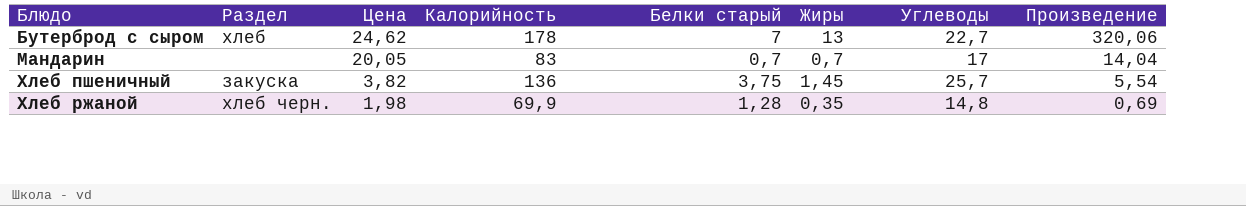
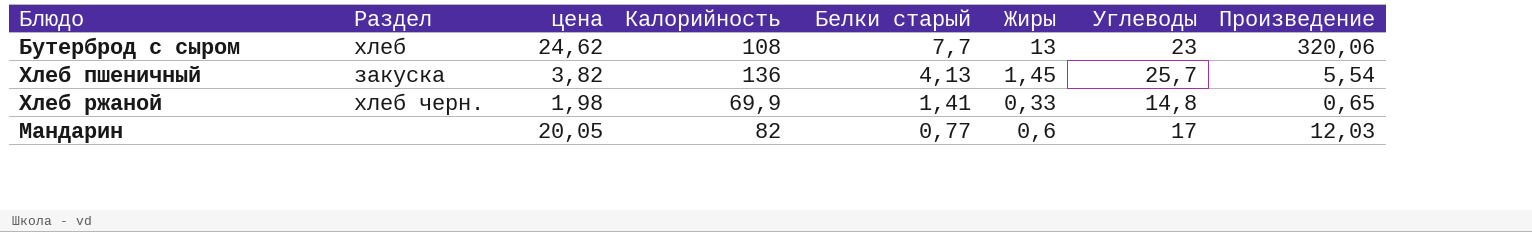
row order: Блюдо ascending -> Белки старый descending
column name: Цена -> цена
Бутерброд с сыром | Калорийность: 178 -> 108
Бутерброд с сыром | Белки старый: 7 -> 7,7
Бутерброд с сыром | Углеводы: 22,7 -> 23
Хлеб пшеничный | Белки старый: 3,75 -> 4,13
Хлеб ржаной | Белки старый: 1,28 -> 1,41
Хлеб ржаной | Жиры: 0,35 -> 0,33
Хлеб ржаной | Произведение: 0,69 -> 0,65
Мандарин | Калорийность: 83 -> 82
Мандарин | Белки старый: 0,7 -> 0,77
Мандарин | Жиры: 0,7 -> 0,6
Мандарин | Произведение: 14,04 -> 12,03

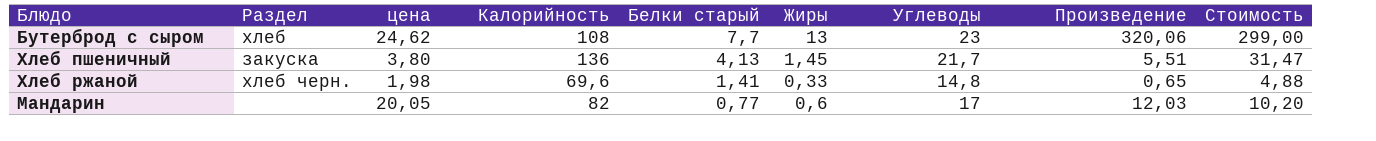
column Стоимость | formula: none -> [Жиры] * [Углеводы]
Хлеб пшеничный | цена: 3,82 -> 3,80
Хлеб пшеничный | Углеводы: 25,7 -> 21,7
Хлеб пшеничный | Произведение: 5,54 -> 5,51
Хлеб ржаной | Калорийность: 69,9 -> 69,6

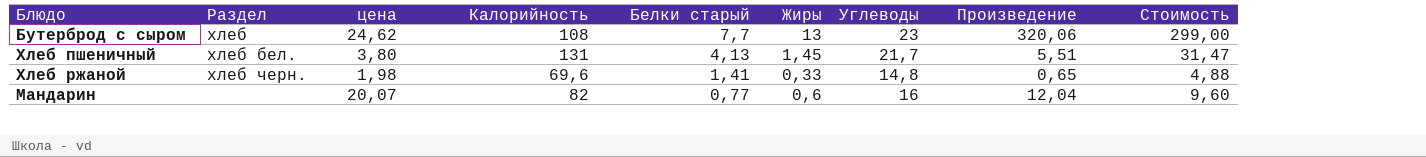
Хлеб пшеничный | Раздел: закуска -> хлеб бел.
Хлеб пшеничный | Калорийность: 136 -> 131
Мандарин | цена: 20,05 -> 20,07
Мандарин | Углеводы: 17 -> 16
Мандарин | Произведение: 12,03 -> 12,04
Мандарин | Стоимость: 10,20 -> 9,60

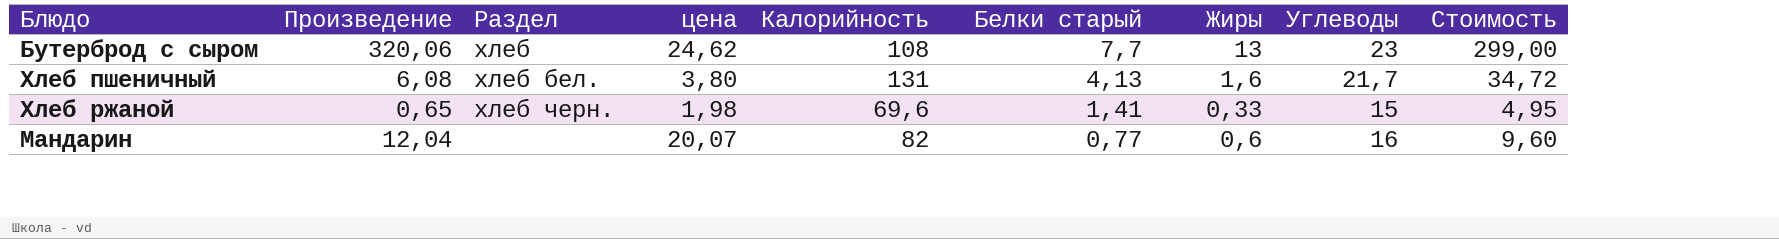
column Произведение | position: 8 -> 2
Хлеб пшеничный | Произведение: 5,51 -> 6,08
Хлеб пшеничный | Жиры: 1,45 -> 1,6
Хлеб пшеничный | Стоимость: 31,47 -> 34,72
Хлеб ржаной | Углеводы: 14,8 -> 15
Хлеб ржаной | Стоимость: 4,88 -> 4,95

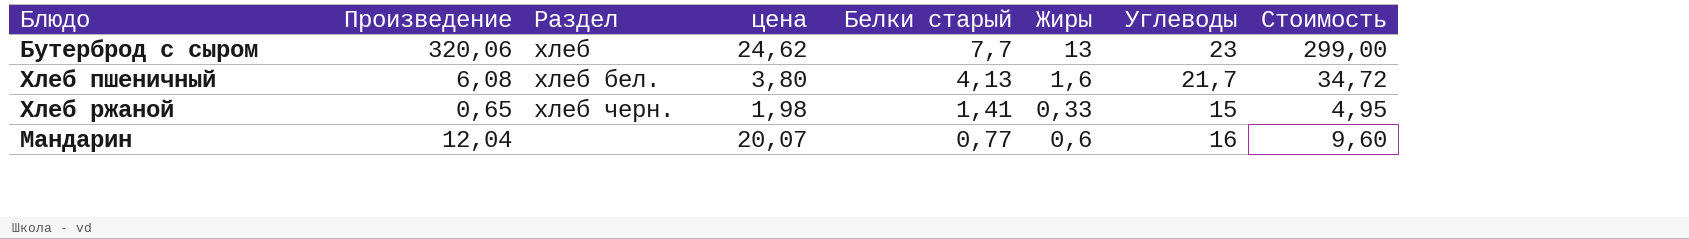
column Калорийность | position: 5 -> none

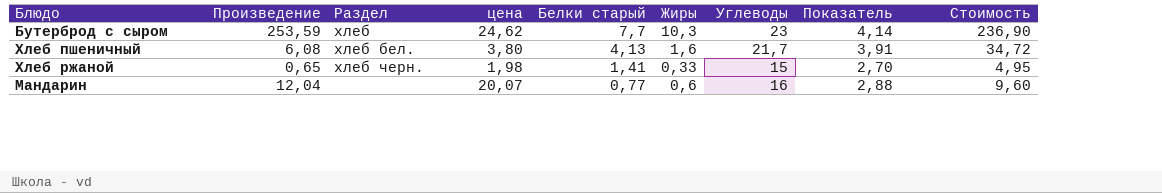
column Показатель | formula: none -> [Углеводы] * 0,18
Бутерброд с сыром | Произведение: 320,06 -> 253,59
Бутерброд с сыром | Жиры: 13 -> 10,3
Бутерброд с сыром | Стоимость: 299,00 -> 236,90

